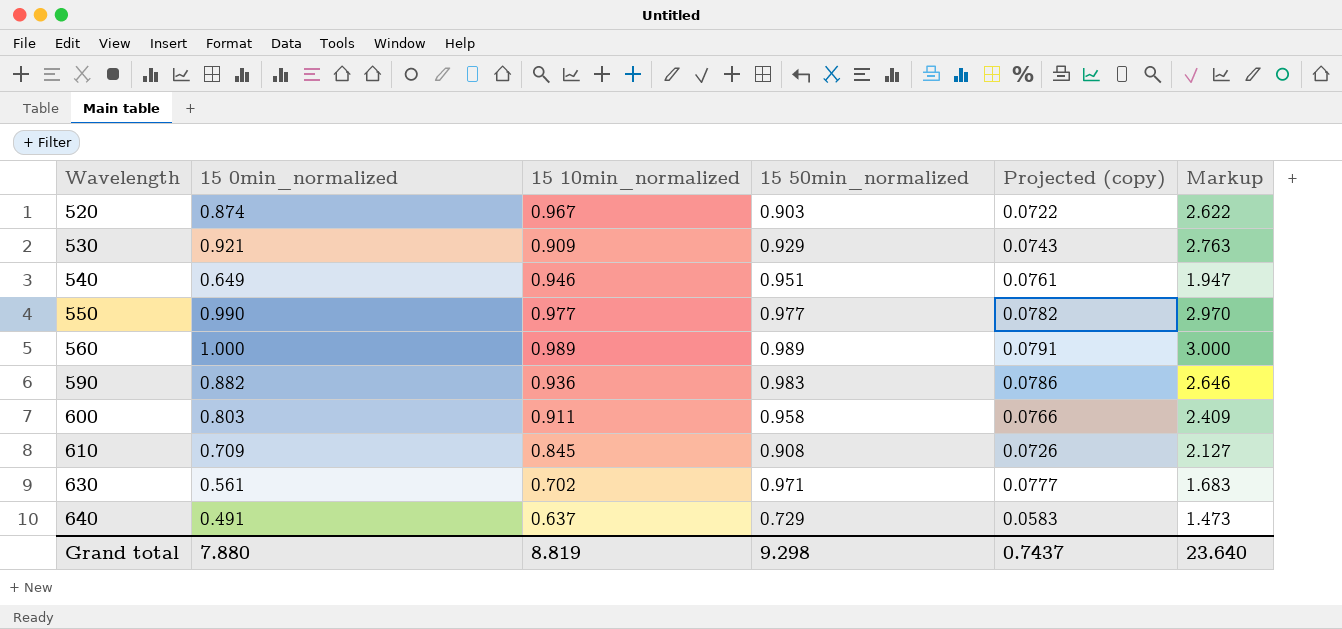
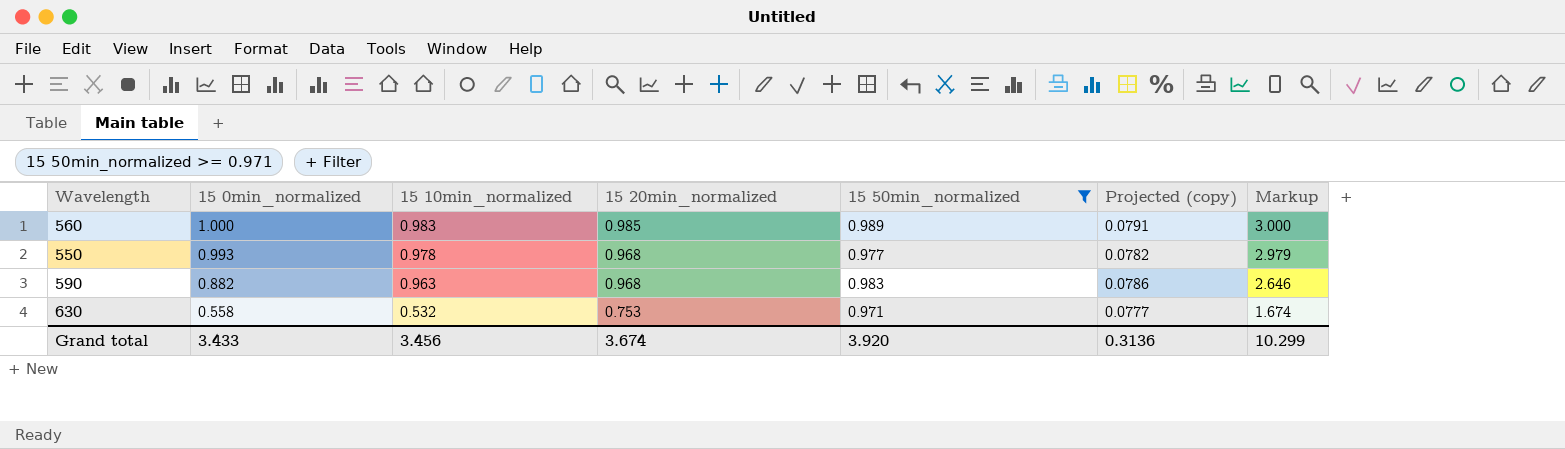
filter: none -> 15 50min_normalized >= 0.971
row order: Wavelength ascending -> 15 0min_normalized descending
column 15 20min_normalized | position: none -> 4
560 | 15 10min_normalized: 0.989 -> 0.983
550 | 15 0min_normalized: 0.990 -> 0.993
550 | 15 10min_normalized: 0.977 -> 0.978
550 | Markup: 2.970 -> 2.979
590 | 15 10min_normalized: 0.936 -> 0.963
630 | 15 0min_normalized: 0.561 -> 0.558
630 | 15 10min_normalized: 0.702 -> 0.532
630 | Markup: 1.683 -> 1.674
Grand total | 15 0min_normalized: 7.880 -> 3.433
Grand total | 15 10min_normalized: 8.819 -> 3.456
Grand total | 15 50min_normalized: 9.298 -> 3.920
Grand total | Projected (copy): 0.7437 -> 0.3136
Grand total | Markup: 23.640 -> 10.299

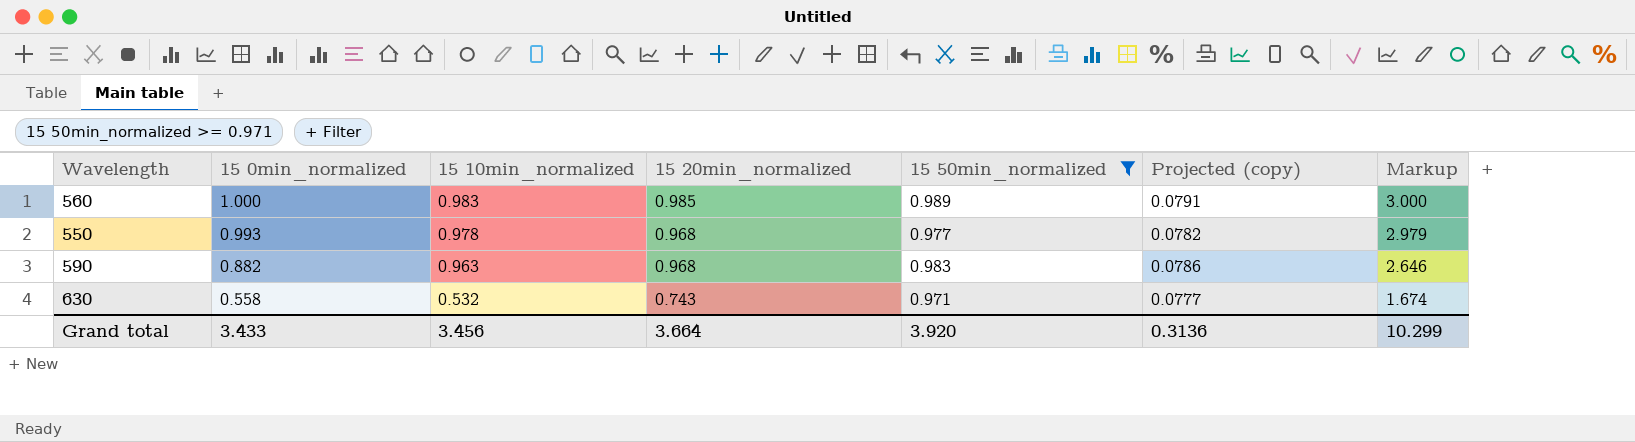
630 | 15 20min_normalized: 0.753 -> 0.743
Grand total | 15 20min_normalized: 3.674 -> 3.664

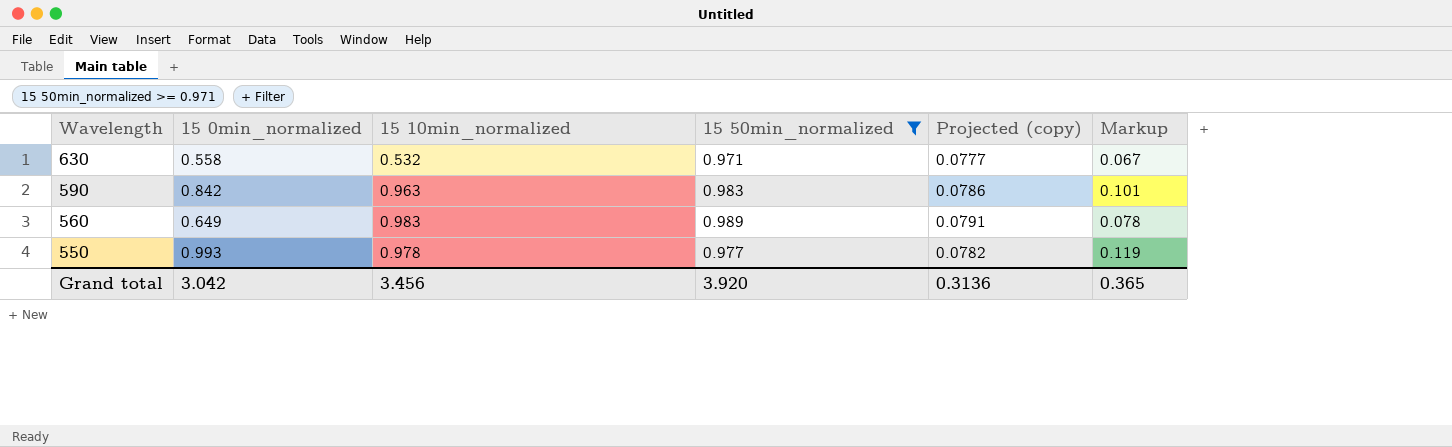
row order: 15 0min_normalized descending -> Wavelength descending
column 15 20min_normalized | position: 4 -> none
column Markup | formula: [15 0min_normalized] * 3 -> [15 0min_normalized] * 0.12
590 | 15 0min_normalized: 0.882 -> 0.842
560 | 15 0min_normalized: 1.000 -> 0.649
Grand total | 15 0min_normalized: 3.433 -> 3.042
Grand total | Markup: 10.299 -> 0.365

